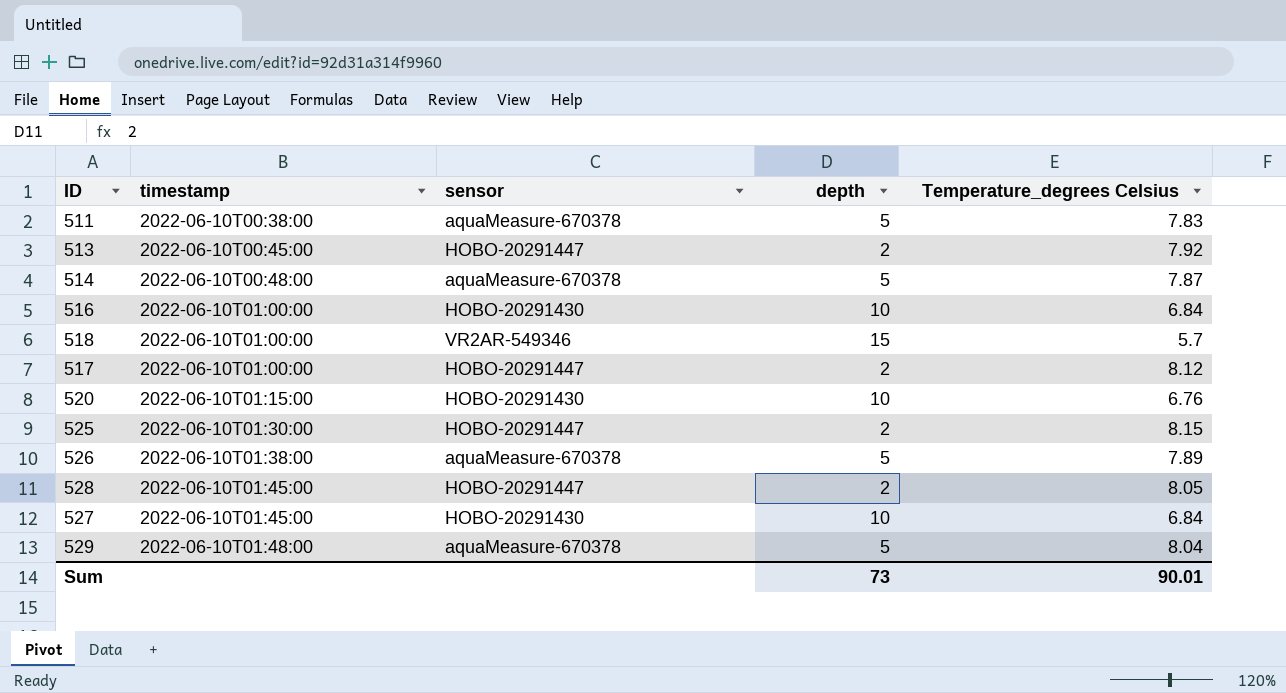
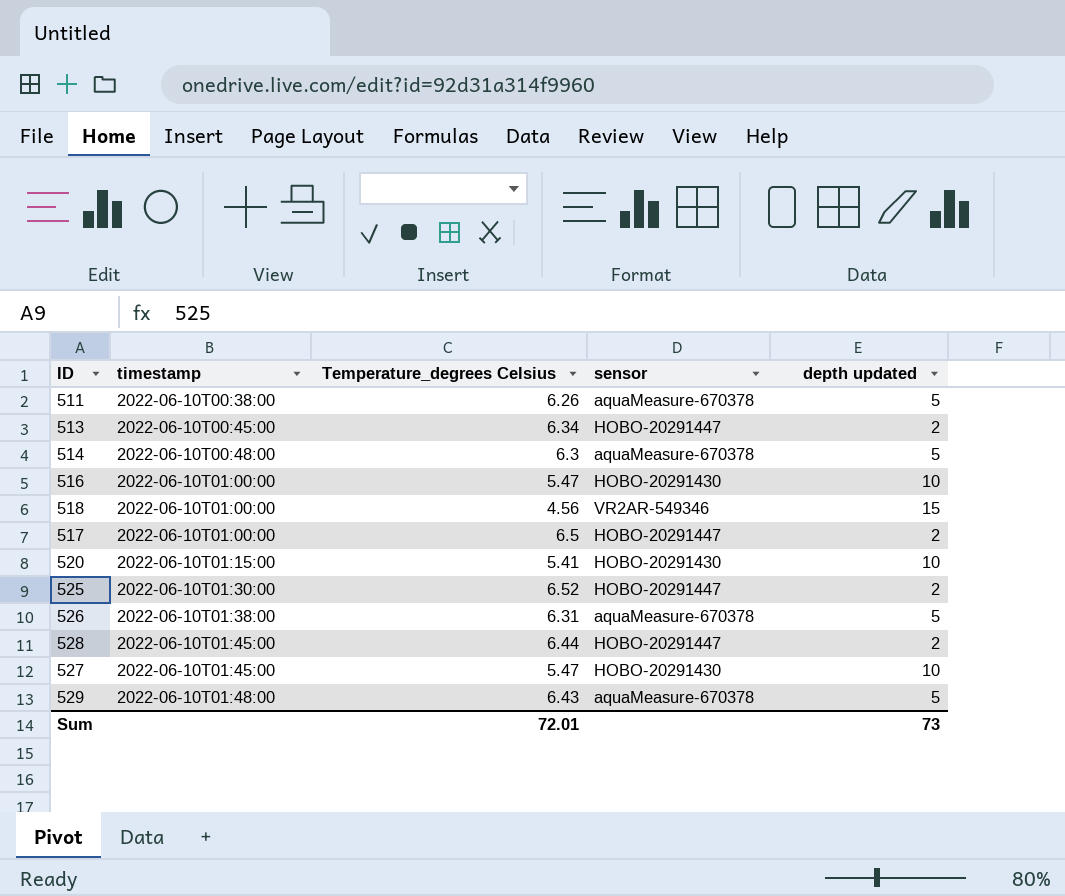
column Temperature_degrees Celsius | position: 5 -> 3
column name: depth -> depth updated
511 | Temperature_degrees Celsius: 7.83 -> 6.26
513 | Temperature_degrees Celsius: 7.92 -> 6.34
514 | Temperature_degrees Celsius: 7.87 -> 6.3
516 | Temperature_degrees Celsius: 6.84 -> 5.47
518 | Temperature_degrees Celsius: 5.7 -> 4.56
517 | Temperature_degrees Celsius: 8.12 -> 6.5
520 | Temperature_degrees Celsius: 6.76 -> 5.41
525 | Temperature_degrees Celsius: 8.15 -> 6.52
526 | Temperature_degrees Celsius: 7.89 -> 6.31
528 | Temperature_degrees Celsius: 8.05 -> 6.44
527 | Temperature_degrees Celsius: 6.84 -> 5.47
529 | Temperature_degrees Celsius: 8.04 -> 6.43
Sum | Temperature_degrees Celsius: 90.01 -> 72.01

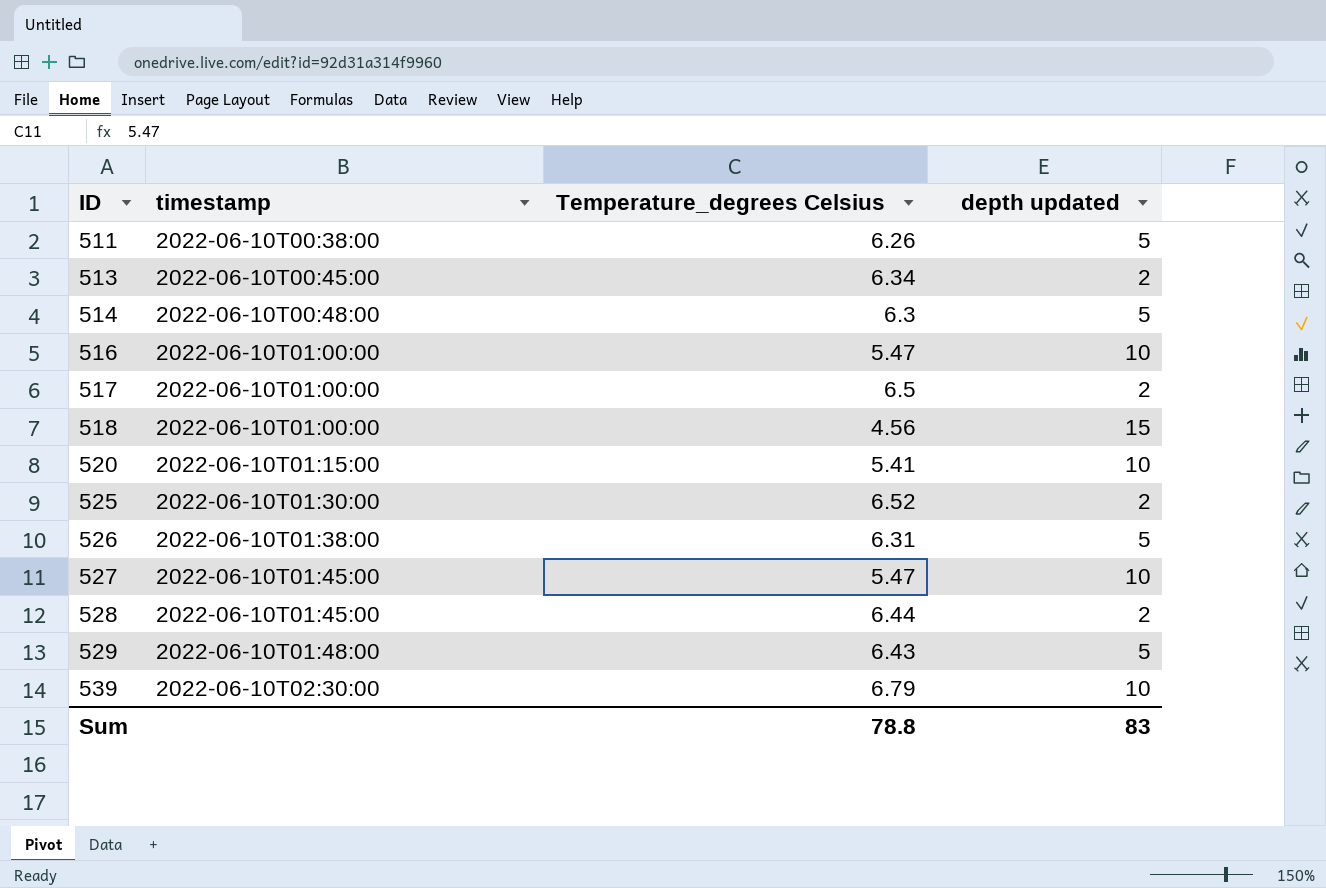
row order: timestamp ascending -> ID ascending
column sensor | position: 4 -> none
row 539: none -> 2022-06-10T02:30:00 | 6.79 | 10
Sum | Temperature_degrees Celsius: 72.01 -> 78.8
Sum | depth updated: 73 -> 83

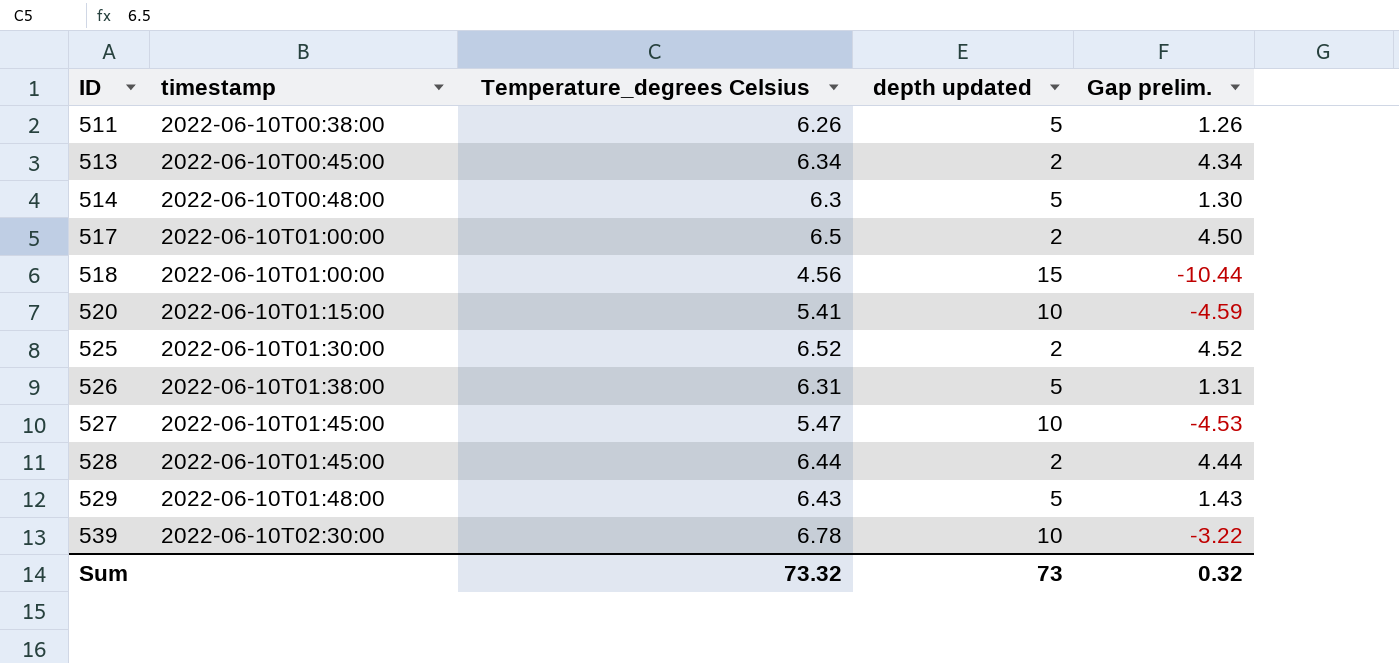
column Gap prelim. | formula: none -> [Temperature_degrees Celsius] - [depth updated]
row 516: 2022-06-10T01:00:00 | 5.47 | 10 -> none
539 | Temperature_degrees Celsius: 6.79 -> 6.78
Sum | Temperature_degrees Celsius: 78.8 -> 73.32
Sum | depth updated: 83 -> 73

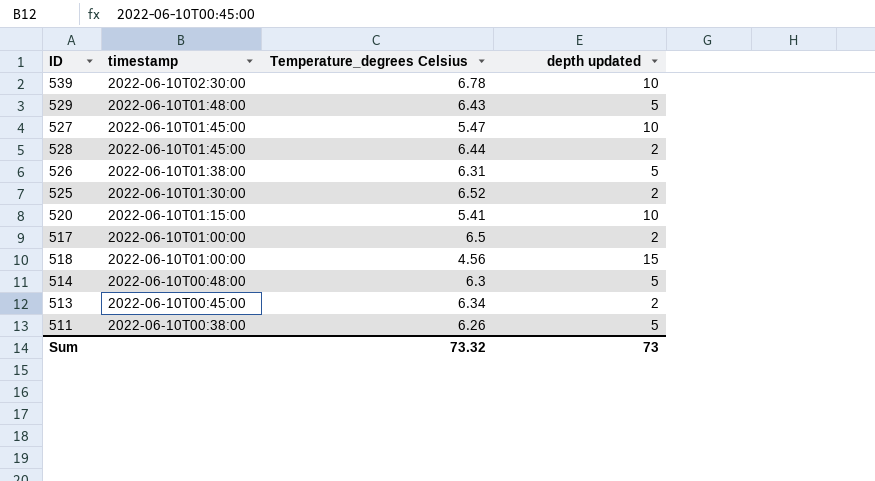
row order: ID ascending -> timestamp descending
column Gap prelim. | formula: [Temperature_degrees Celsius] - [depth updated] -> none

